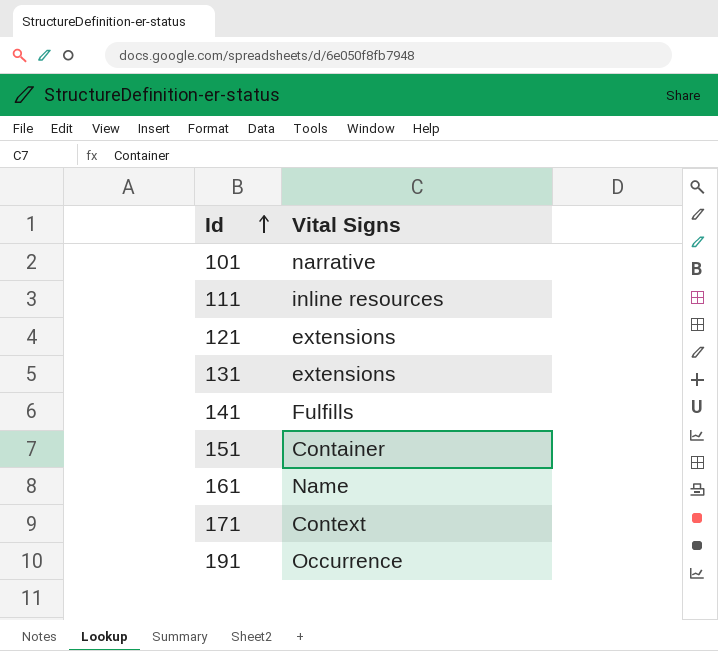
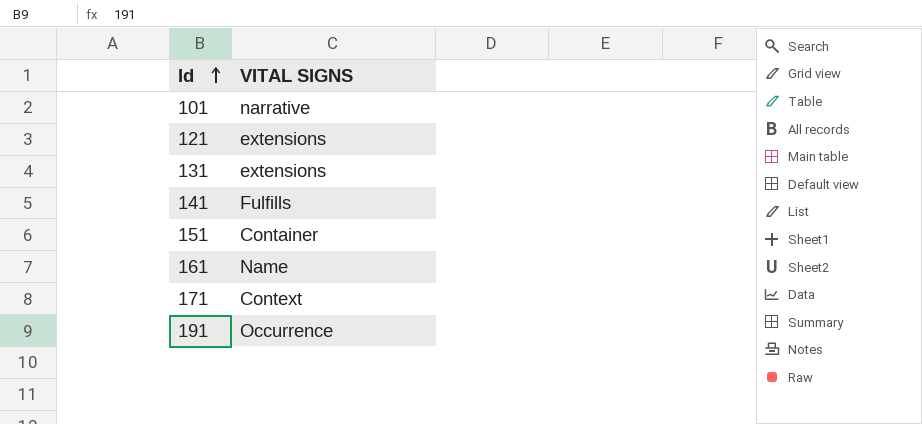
column name: Vital Signs -> VITAL SIGNS
row 111: inline resources -> none

